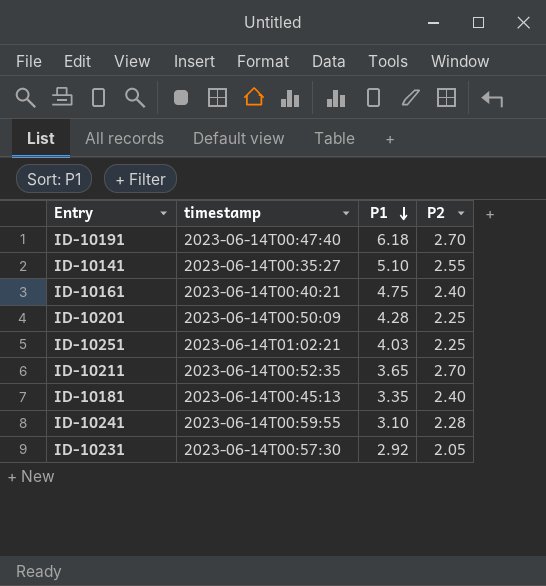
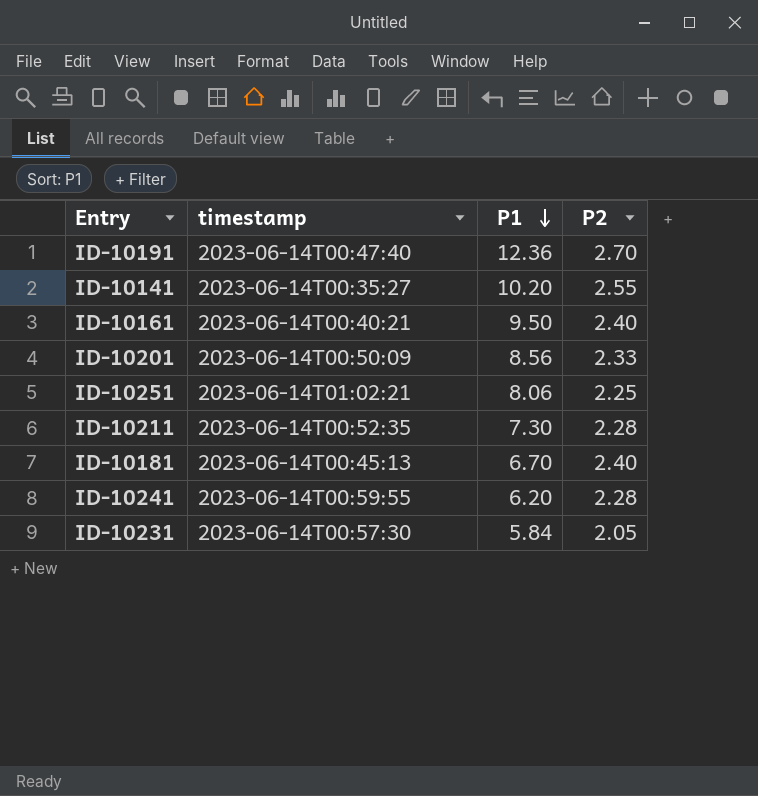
ID-10191 | P1: 6.18 -> 12.36
ID-10141 | P1: 5.10 -> 10.20
ID-10161 | P1: 4.75 -> 9.50
ID-10201 | P1: 4.28 -> 8.56
ID-10201 | P2: 2.25 -> 2.33
ID-10251 | P1: 4.03 -> 8.06
ID-10211 | P1: 3.65 -> 7.30
ID-10211 | P2: 2.70 -> 2.28
ID-10181 | P1: 3.35 -> 6.70
ID-10241 | P1: 3.10 -> 6.20
ID-10231 | P1: 2.92 -> 5.84

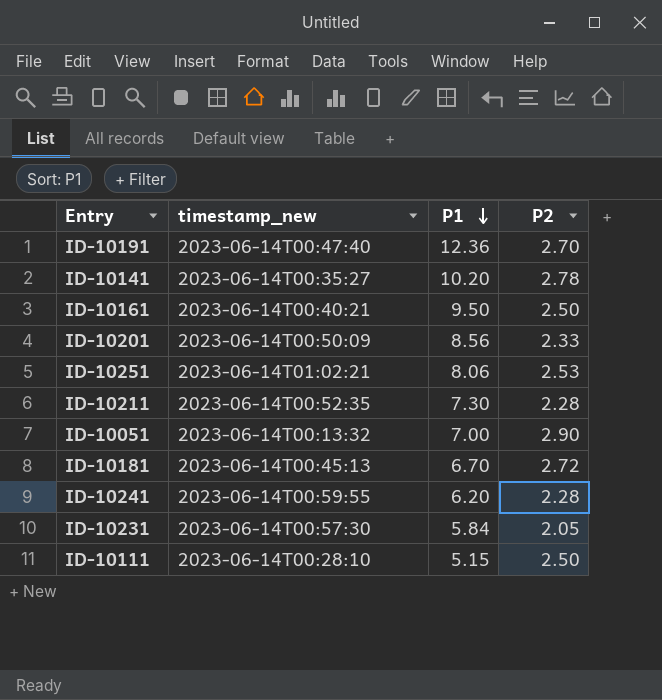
column name: timestamp -> timestamp_new
ID-10141 | P2: 2.55 -> 2.78
ID-10161 | P2: 2.40 -> 2.50
ID-10251 | P2: 2.25 -> 2.53
row ID-10051: none -> 2023-06-14T00:13:32 | 7.00 | 2.90
ID-10181 | P2: 2.40 -> 2.72
row ID-10111: none -> 2023-06-14T00:28:10 | 5.15 | 2.50

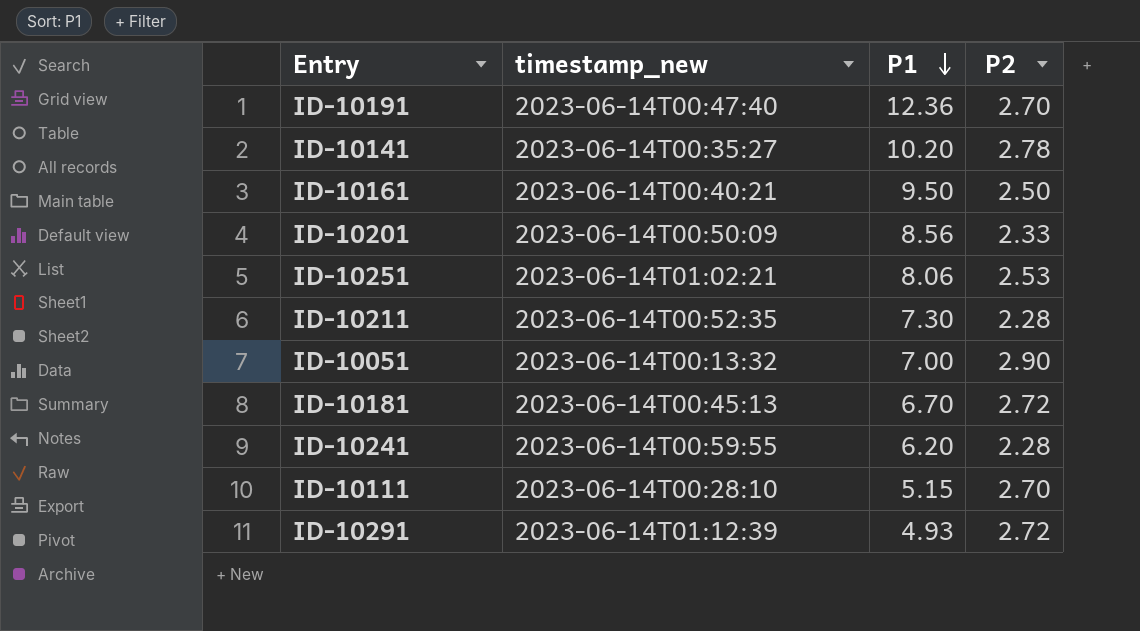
row ID-10231: 2023-06-14T00:57:30 | 5.84 | 2.05 -> none
ID-10111 | P2: 2.50 -> 2.70
row ID-10291: none -> 2023-06-14T01:12:39 | 4.93 | 2.72

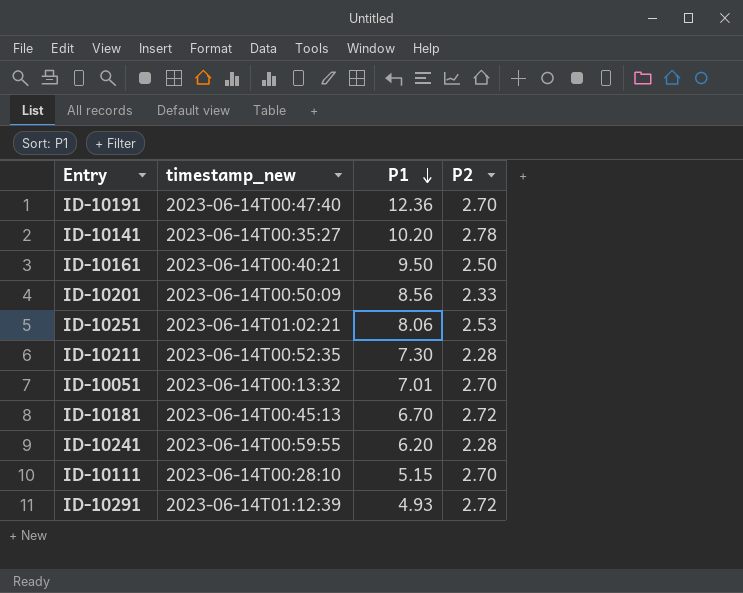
ID-10051 | P1: 7.00 -> 7.01
ID-10051 | P2: 2.90 -> 2.70

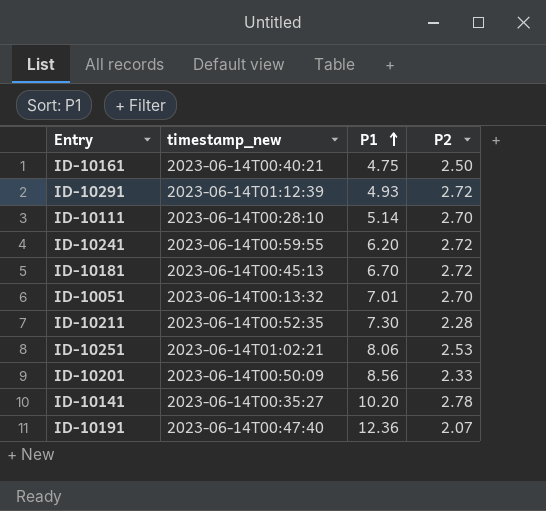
row order: P1 descending -> P1 ascending
ID-10161 | P1: 9.50 -> 4.75
ID-10111 | P1: 5.15 -> 5.14
ID-10241 | P2: 2.28 -> 2.72
ID-10191 | P2: 2.70 -> 2.07

